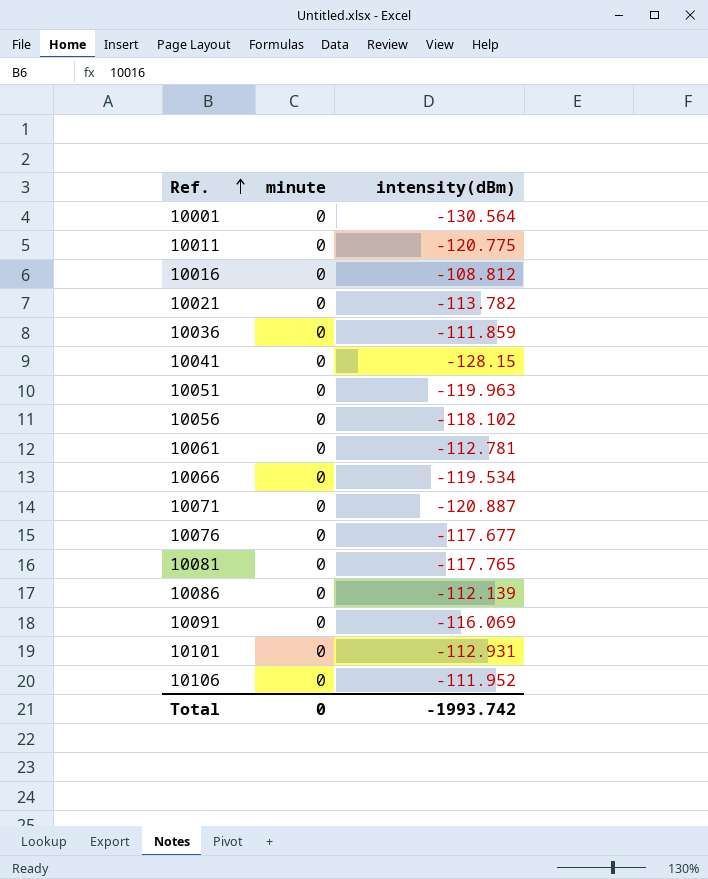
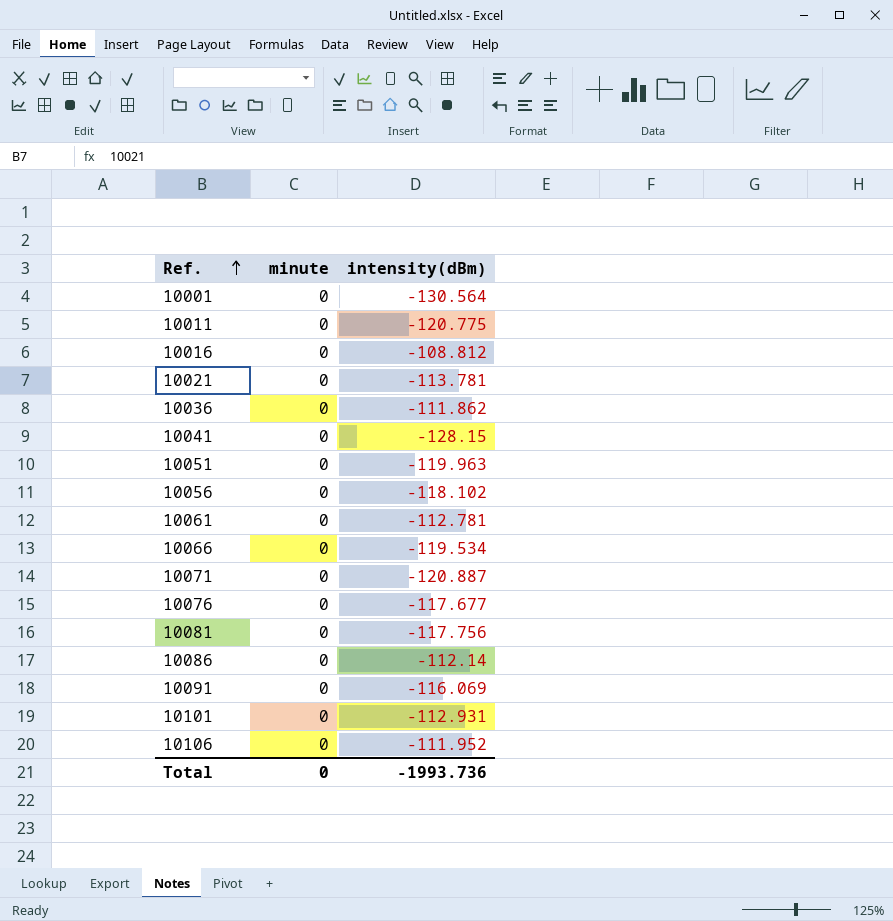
10021 | intensity(dBm): -113.782 -> -113.781
10036 | intensity(dBm): -111.859 -> -111.862
10081 | intensity(dBm): -117.765 -> -117.756
10086 | intensity(dBm): -112.139 -> -112.14
Total | intensity(dBm): -1993.742 -> -1993.736

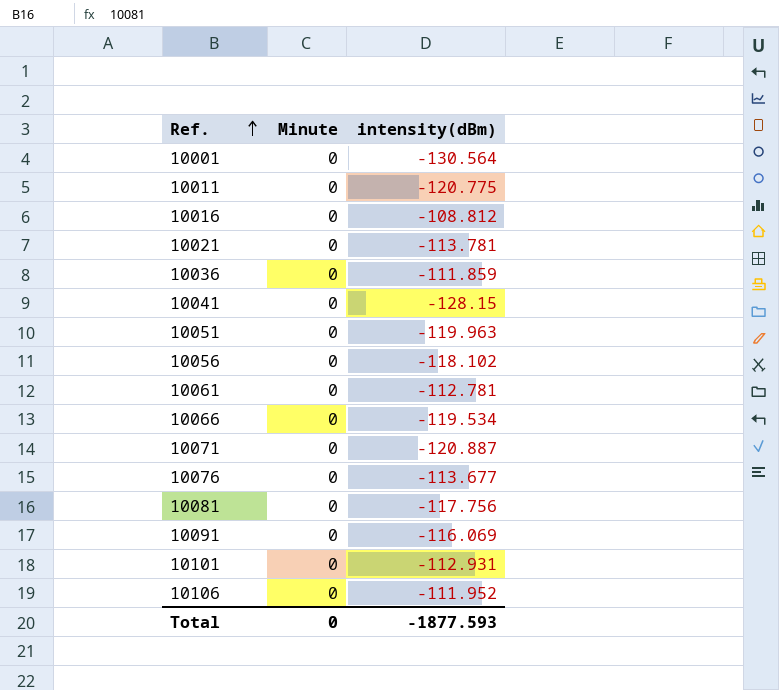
column name: minute -> Minute
row 10086: 0 | -112.14 -> none
10036 | intensity(dBm): -111.862 -> -111.859
10076 | intensity(dBm): -117.677 -> -113.677
Total | intensity(dBm): -1993.736 -> -1877.593

